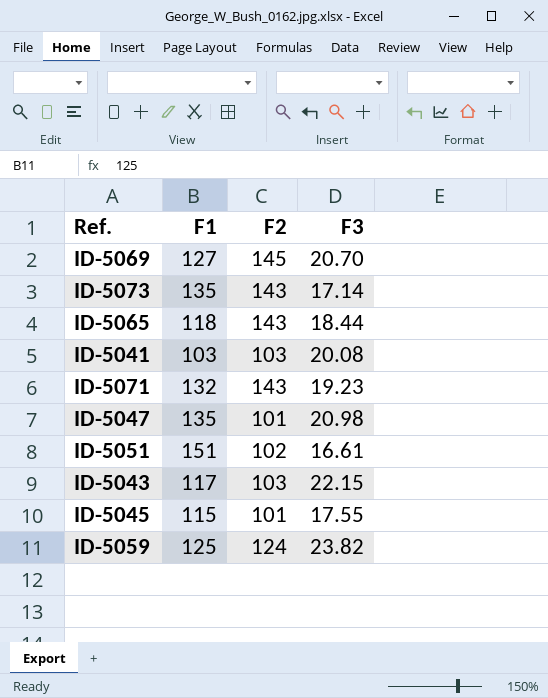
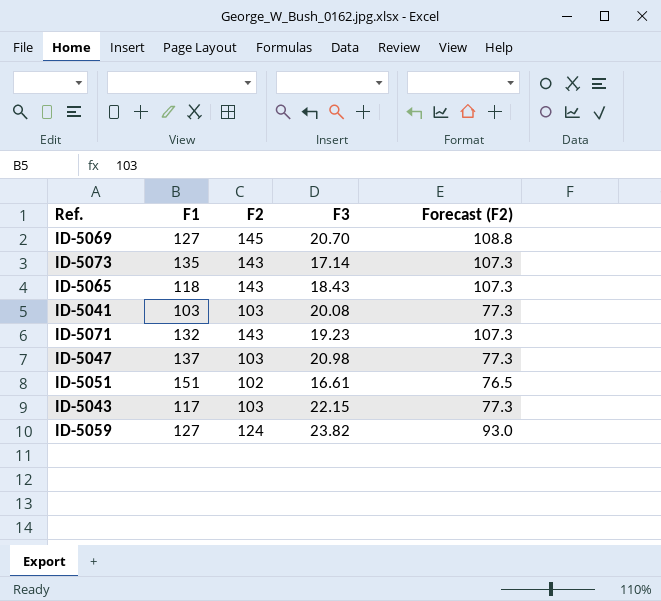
column Forecast (F2) | formula: none -> [F2] * 0.75
row ID-5045: 115 | 101 | 17.55 -> none
ID-5065 | F3: 18.44 -> 18.43
ID-5047 | F1: 135 -> 137
ID-5047 | F2: 101 -> 103
ID-5059 | F1: 125 -> 127

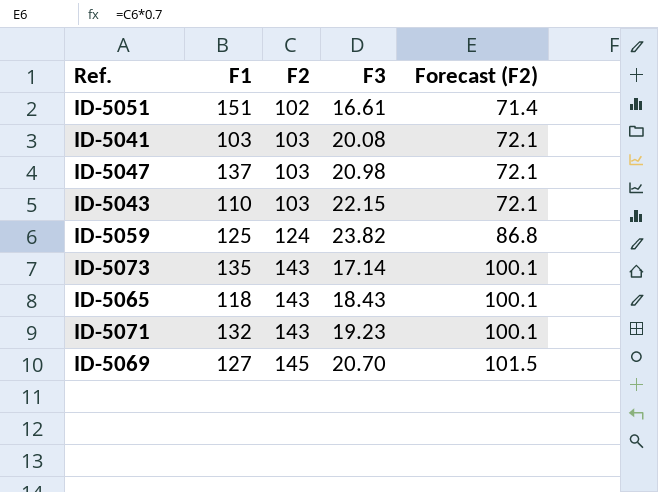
row order: none -> F2 ascending
column Forecast (F2) | formula: [F2] * 0.75 -> [F2] * 0.7
ID-5043 | F1: 117 -> 110
ID-5059 | F1: 127 -> 125

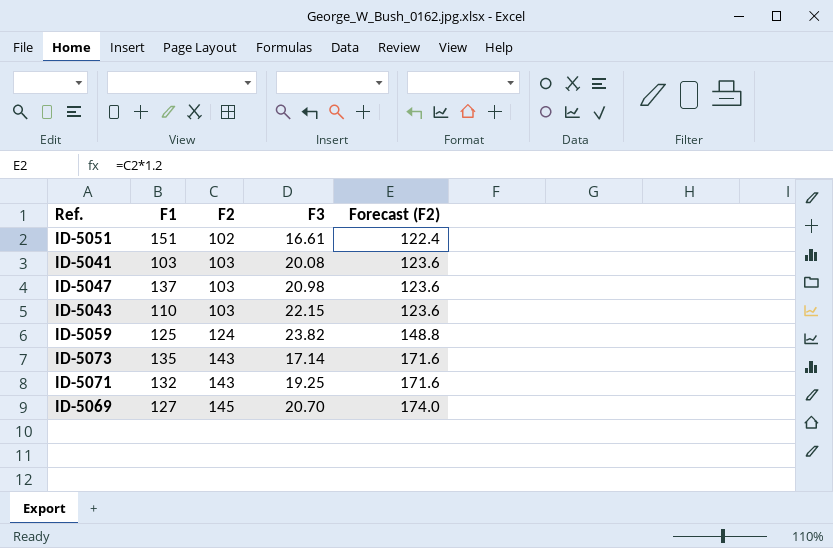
column Forecast (F2) | formula: [F2] * 0.7 -> [F2] * 1.2
row ID-5065: 118 | 143 | 18.43 | 100.1 -> none
ID-5071 | F3: 19.23 -> 19.25

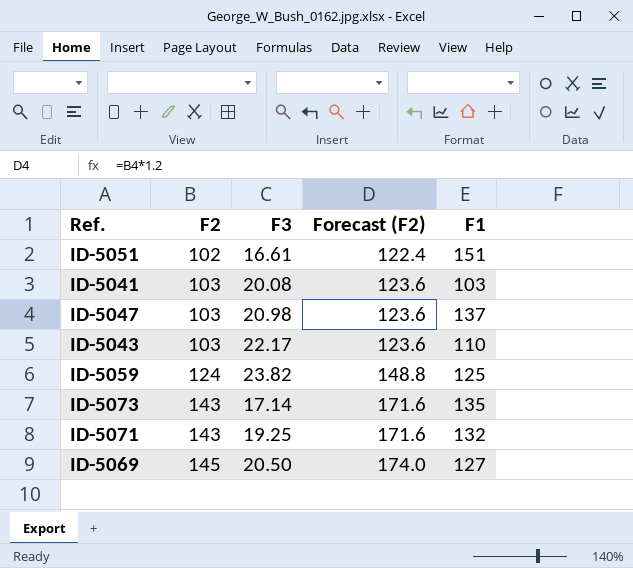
column F1 | position: 2 -> 5
ID-5043 | F3: 22.15 -> 22.17
ID-5069 | F3: 20.70 -> 20.50

